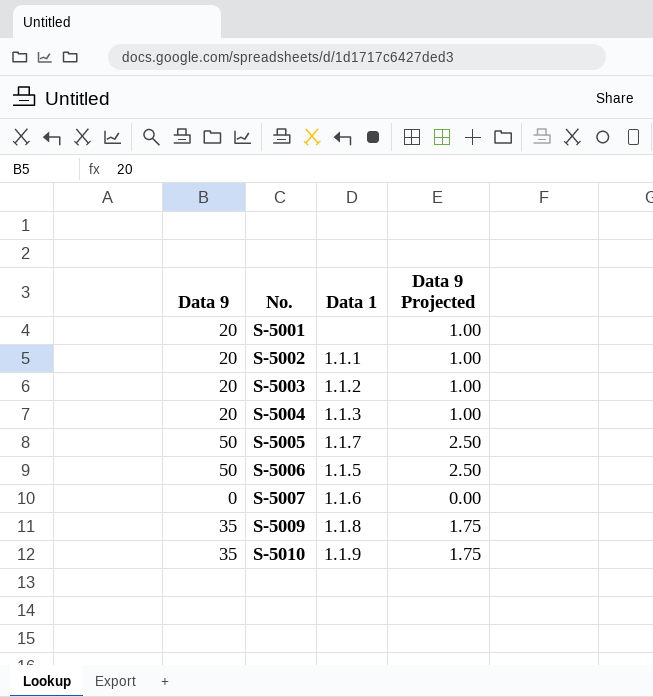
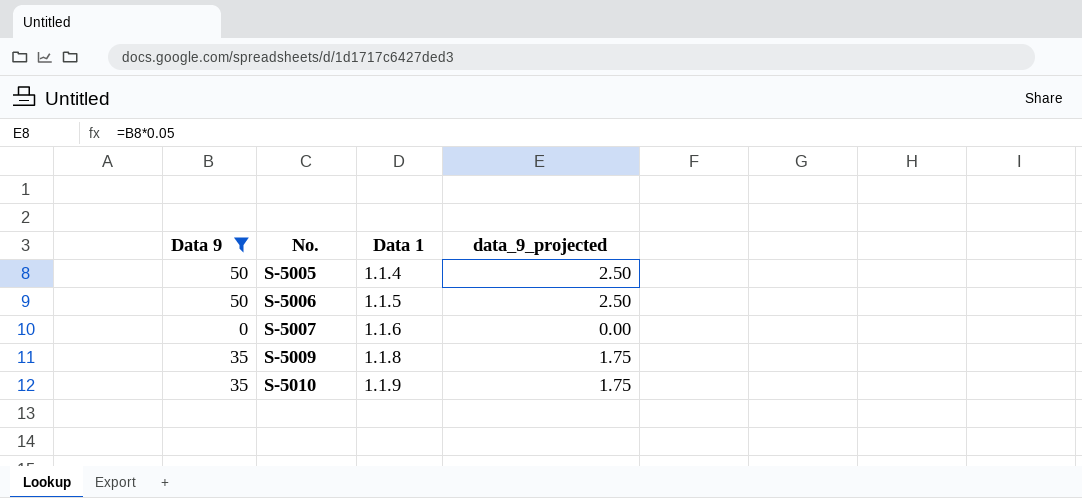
filter: none -> Data 9 != 20
column name: Data 9 Projected -> data_9_projected
S-5005 | Data 1: 1.1.7 -> 1.1.4

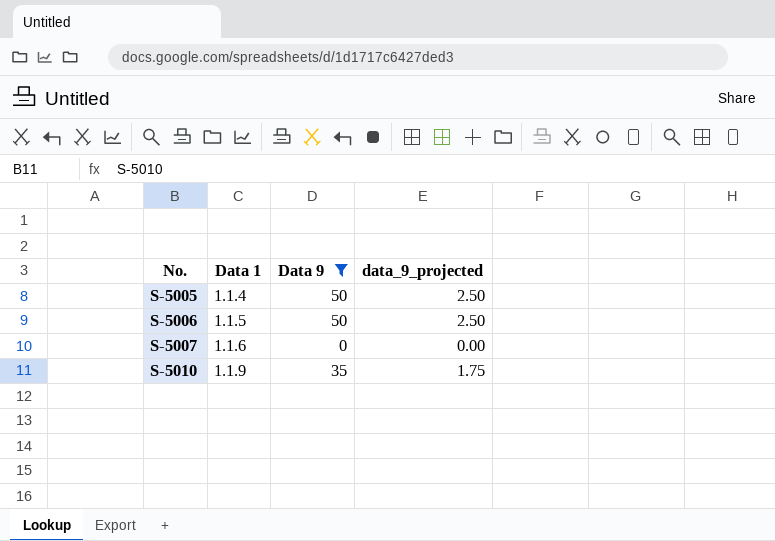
column Data 9 | position: 1 -> 3
row S-5009: 35 | 1.1.8 | 1.75 -> none

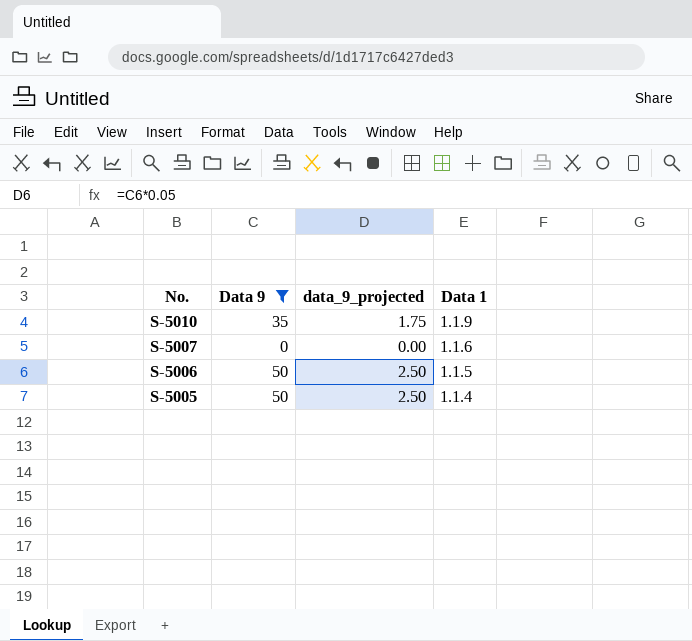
row order: No. ascending -> No. descending
column Data 1 | position: 2 -> 4

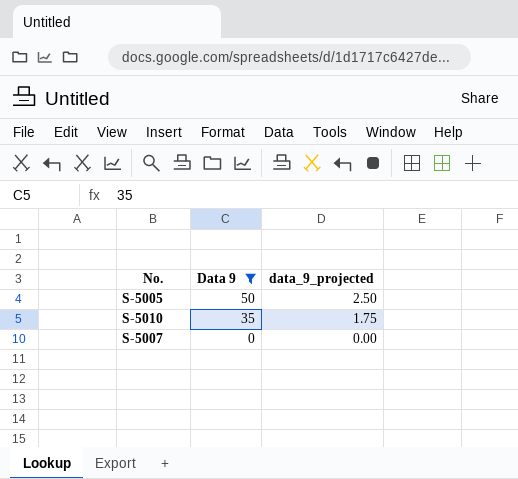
row order: No. descending -> Data 9 descending
column Data 1 | position: 4 -> none
row S-5006: 50 | 2.50 | 1.1.5 -> none

